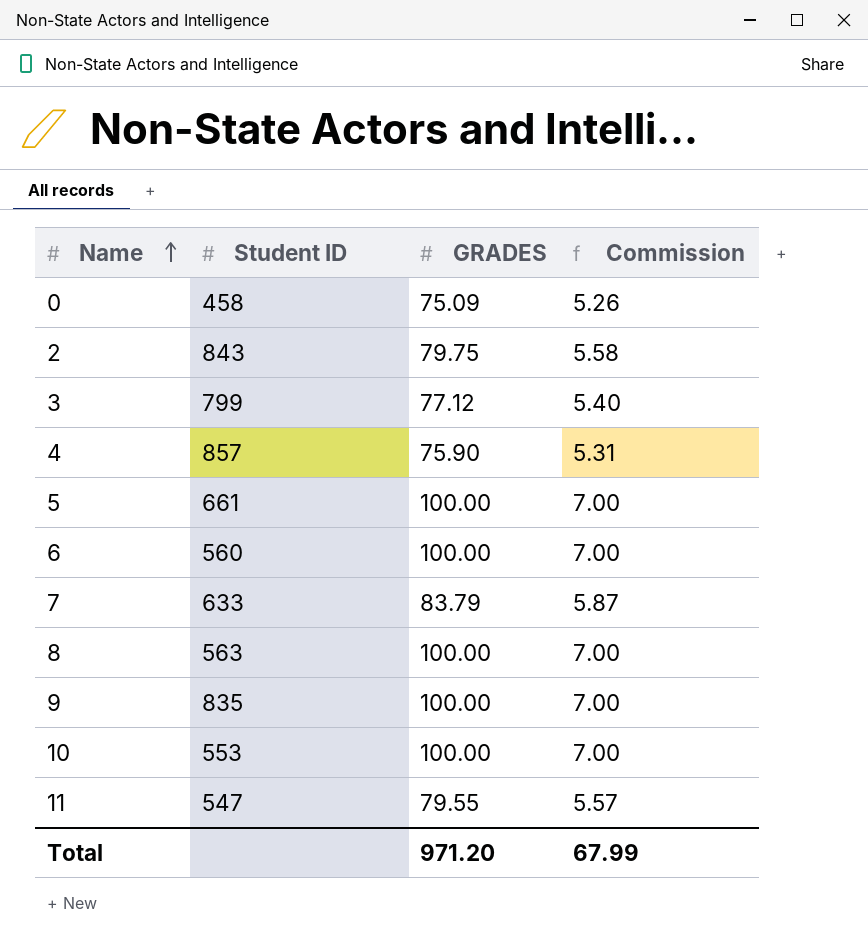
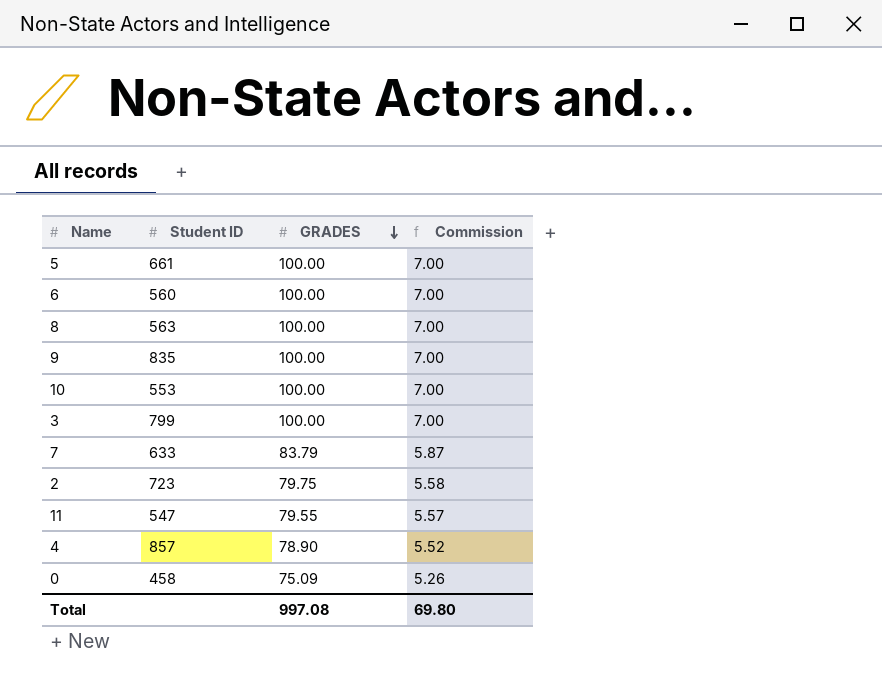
row order: Name ascending -> GRADES descending
3 | GRADES: 77.12 -> 100.00
3 | Commission: 5.40 -> 7.00
2 | Student ID: 843 -> 723
4 | GRADES: 75.90 -> 78.90
4 | Commission: 5.31 -> 5.52
Total | GRADES: 971.20 -> 997.08
Total | Commission: 67.99 -> 69.80

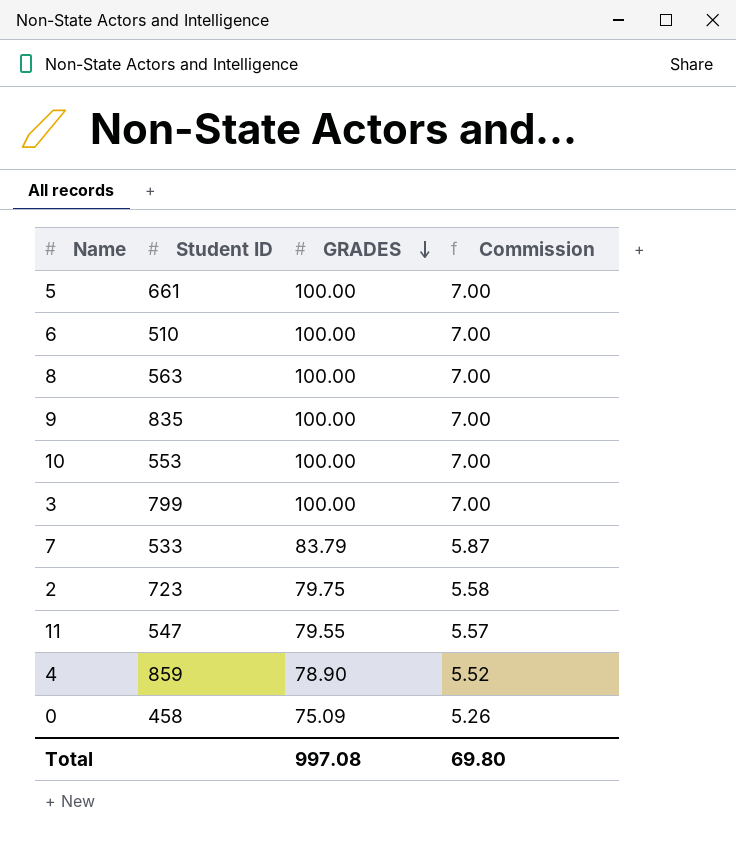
6 | Student ID: 560 -> 510
7 | Student ID: 633 -> 533
4 | Student ID: 857 -> 859

